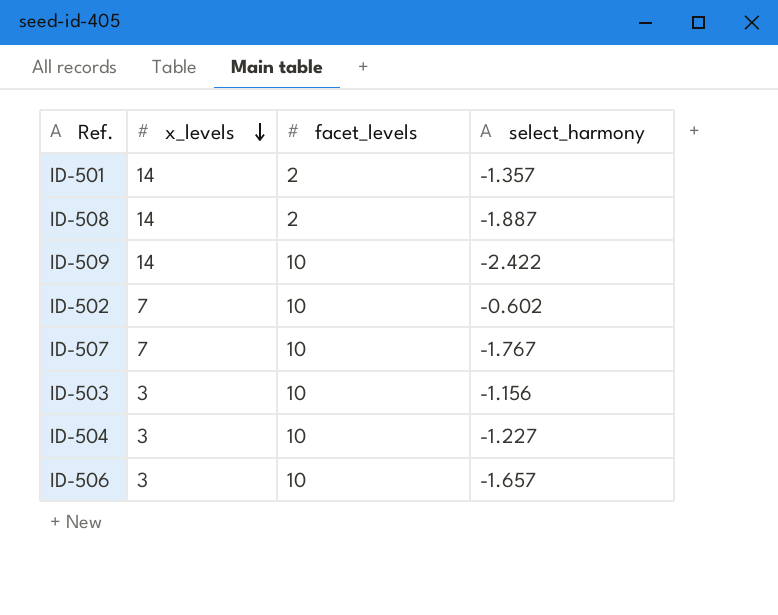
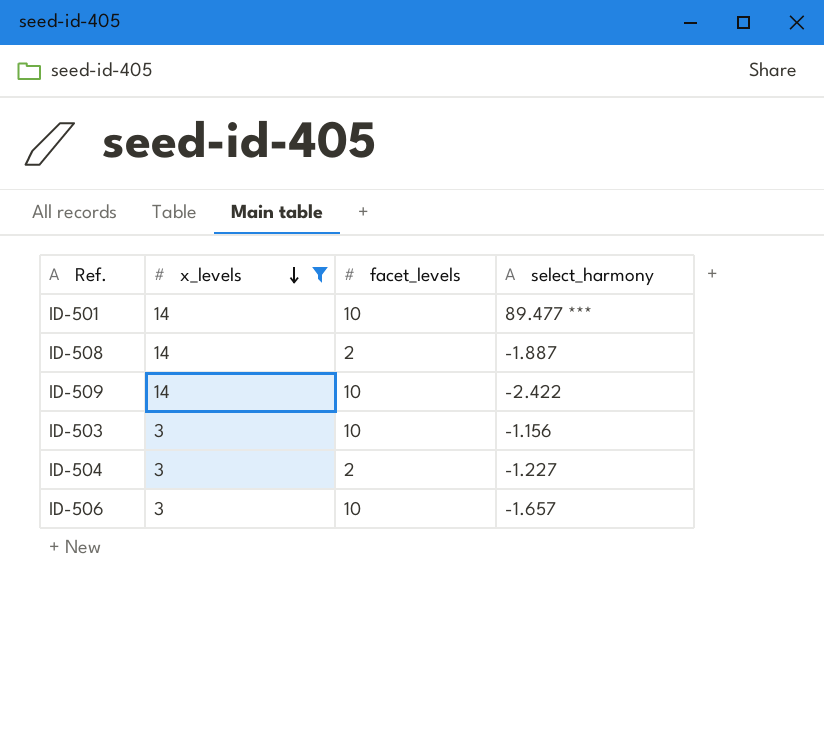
filter: none -> x_levels != 7
ID-501 | facet_levels: 2 -> 10
ID-501 | select_harmony: -1.357 -> 89.477 ***
ID-504 | facet_levels: 10 -> 2

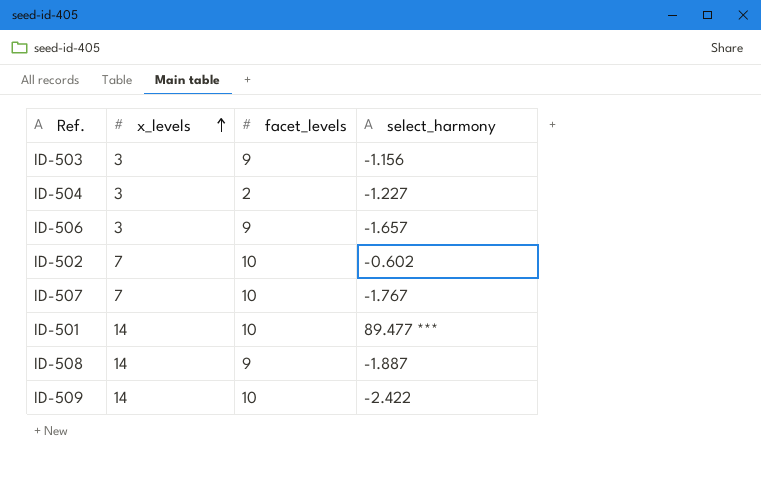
filter: x_levels != 7 -> none
row order: x_levels descending -> x_levels ascending
ID-503 | facet_levels: 10 -> 9
ID-506 | facet_levels: 10 -> 9
ID-508 | facet_levels: 2 -> 9

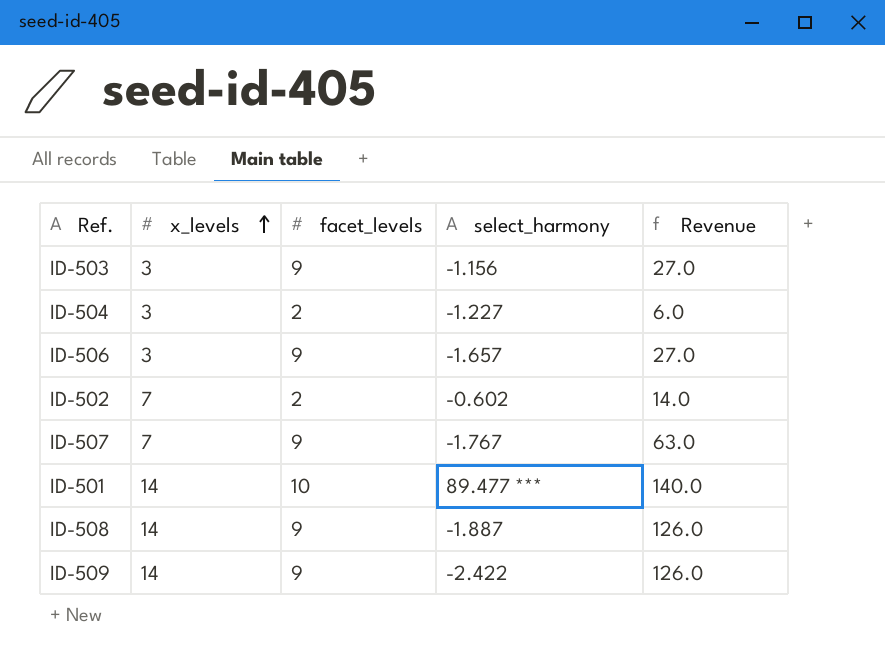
column Revenue | formula: none -> [x_levels] * [facet_levels]
ID-502 | facet_levels: 10 -> 2
ID-507 | facet_levels: 10 -> 9
ID-509 | facet_levels: 10 -> 9

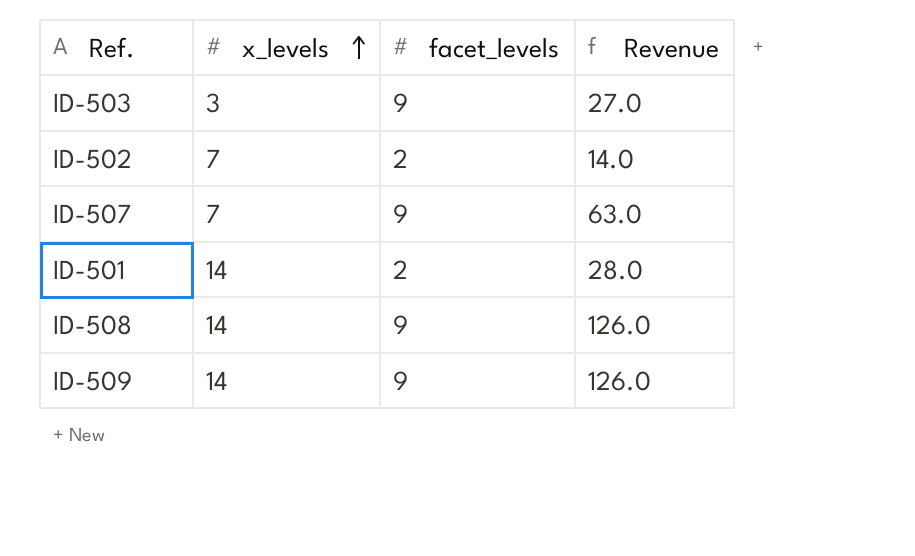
column select_harmony | position: 4 -> none
row ID-504: 3 | 2 | -1.227 | 6.0 -> none
row ID-506: 3 | 9 | -1.657 | 27.0 -> none
ID-501 | facet_levels: 10 -> 2
ID-501 | Revenue: 140.0 -> 28.0

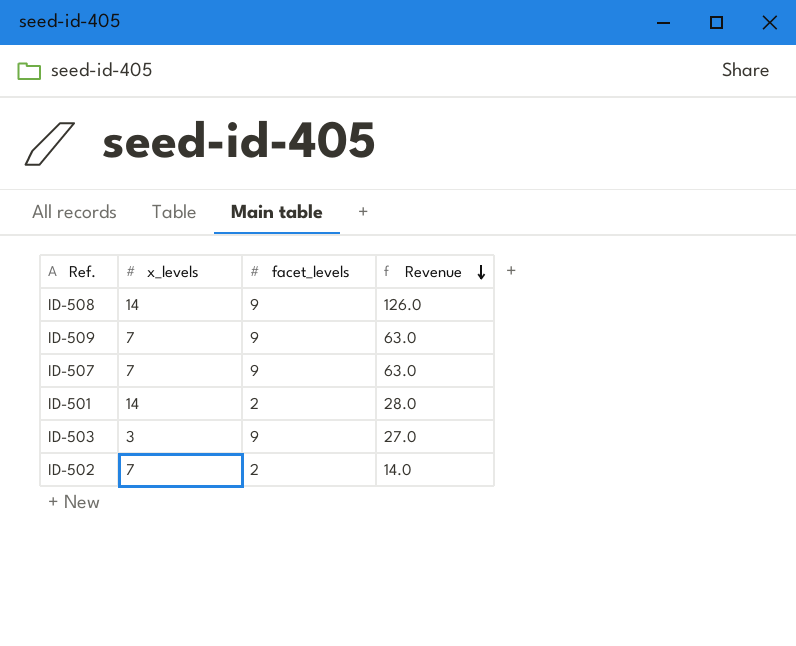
row order: x_levels ascending -> Revenue descending
ID-509 | x_levels: 14 -> 7
ID-509 | Revenue: 126.0 -> 63.0

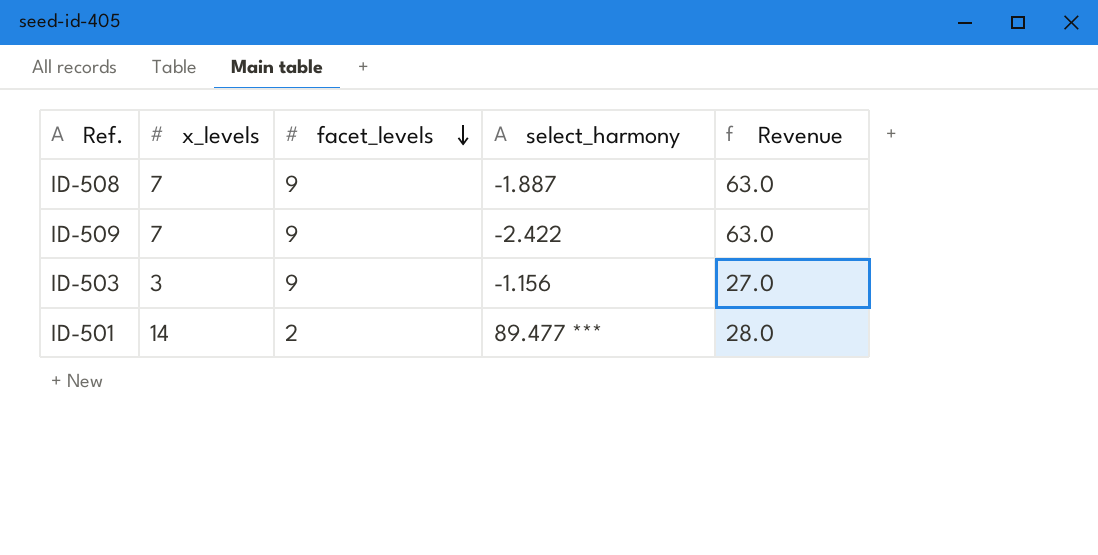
row order: Revenue descending -> facet_levels descending
column select_harmony | position: none -> 4
row ID-507: 7 | 9 | 63.0 -> none
row ID-502: 7 | 2 | 14.0 -> none
ID-508 | x_levels: 14 -> 7
ID-508 | Revenue: 126.0 -> 63.0

